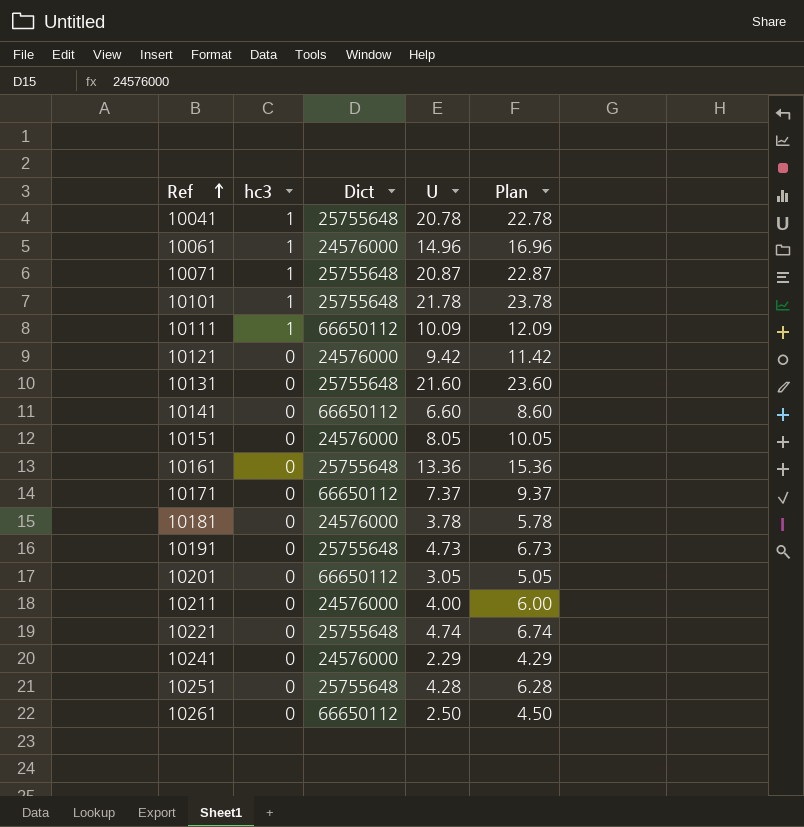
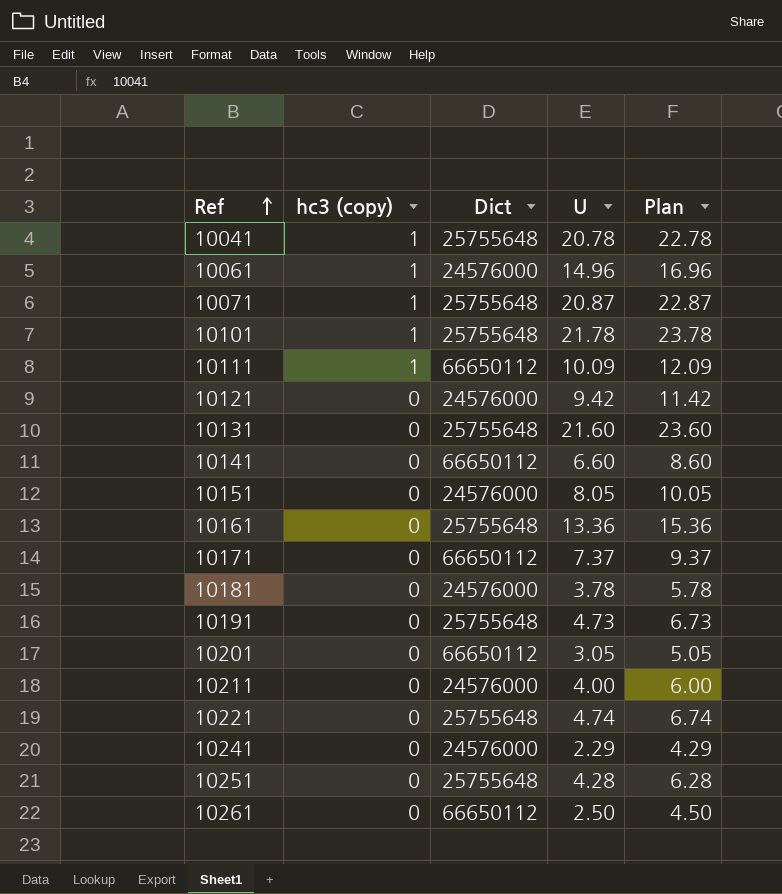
column name: hc3 -> hc3 (copy)

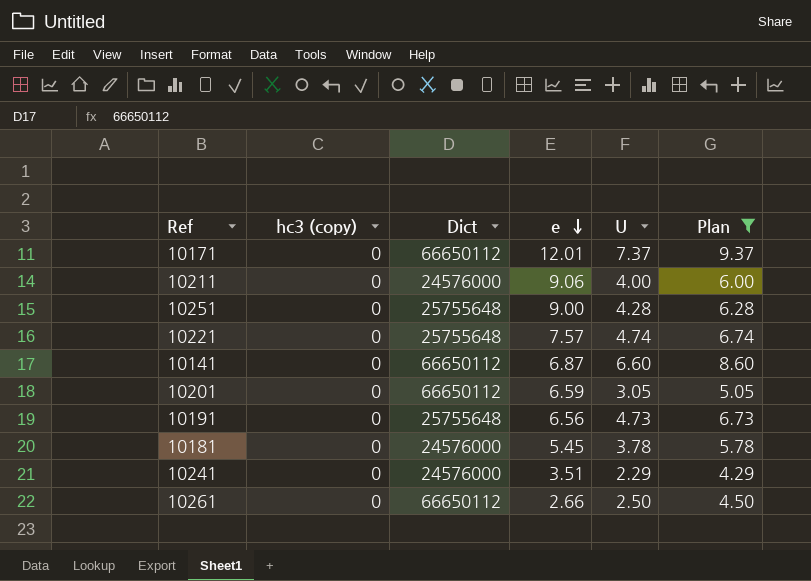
filter: none -> Plan <= 9.37
row order: Ref ascending -> e descending
column e | position: none -> 4

